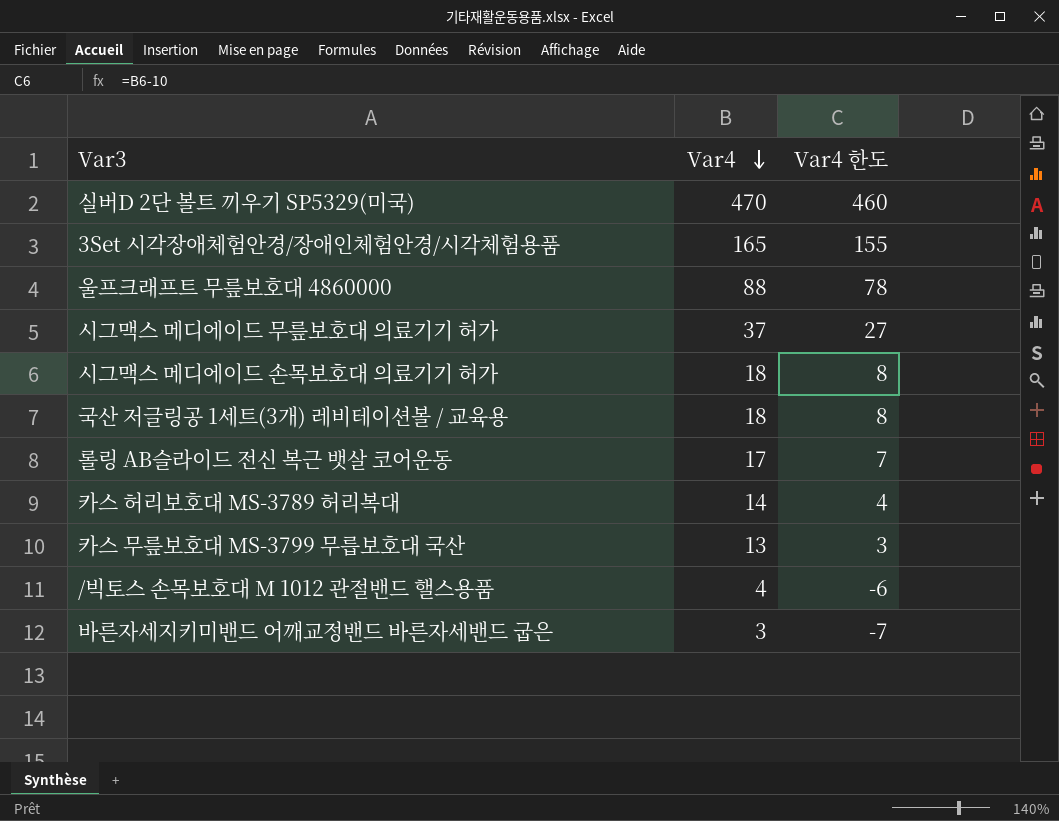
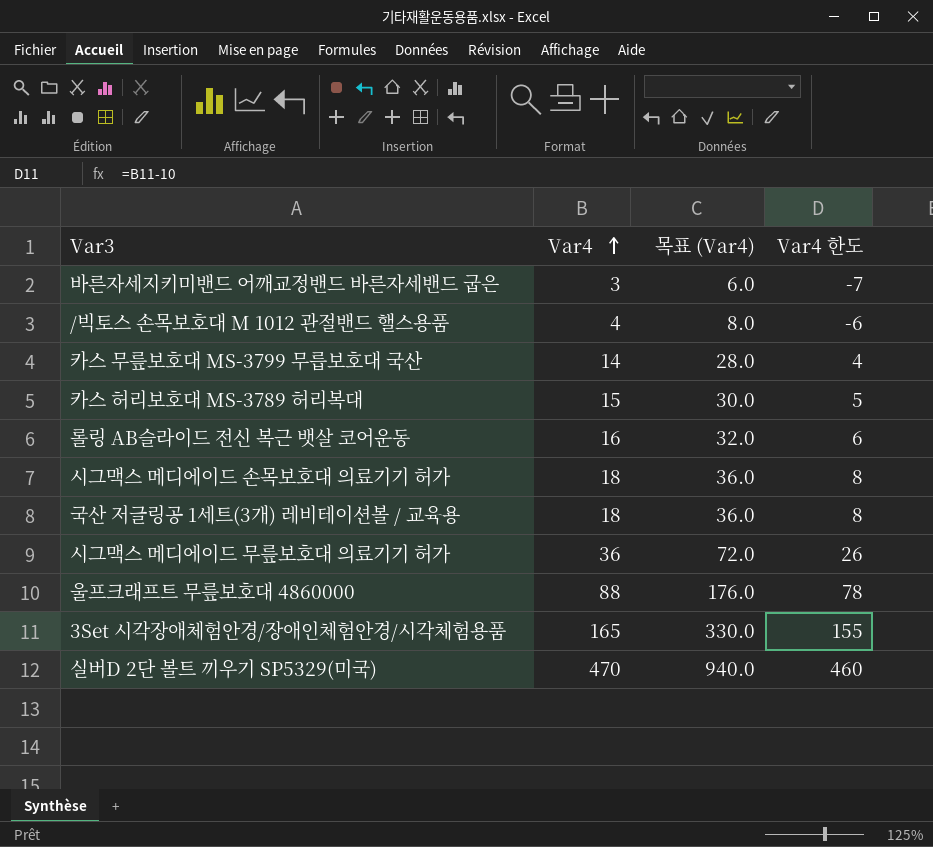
row order: Var4 descending -> Var4 ascending
column 목표 (Var4) | formula: none -> [Var4] * 2
카스 무릎보호대 MS-3799 무릅보호대 국산 | Var4: 13 -> 14
카스 무릎보호대 MS-3799 무릅보호대 국산 | Var4 한도: 3 -> 4
카스 허리보호대 MS-3789 허리복대 | Var4: 14 -> 15
카스 허리보호대 MS-3789 허리복대 | Var4 한도: 4 -> 5
롤링 AB슬라이드 전신 복근 뱃살 코어운동 | Var4: 17 -> 16
롤링 AB슬라이드 전신 복근 뱃살 코어운동 | Var4 한도: 7 -> 6
시그맥스 메디에이드 무릎보호대 의료기기 허가 | Var4: 37 -> 36
시그맥스 메디에이드 무릎보호대 의료기기 허가 | Var4 한도: 27 -> 26

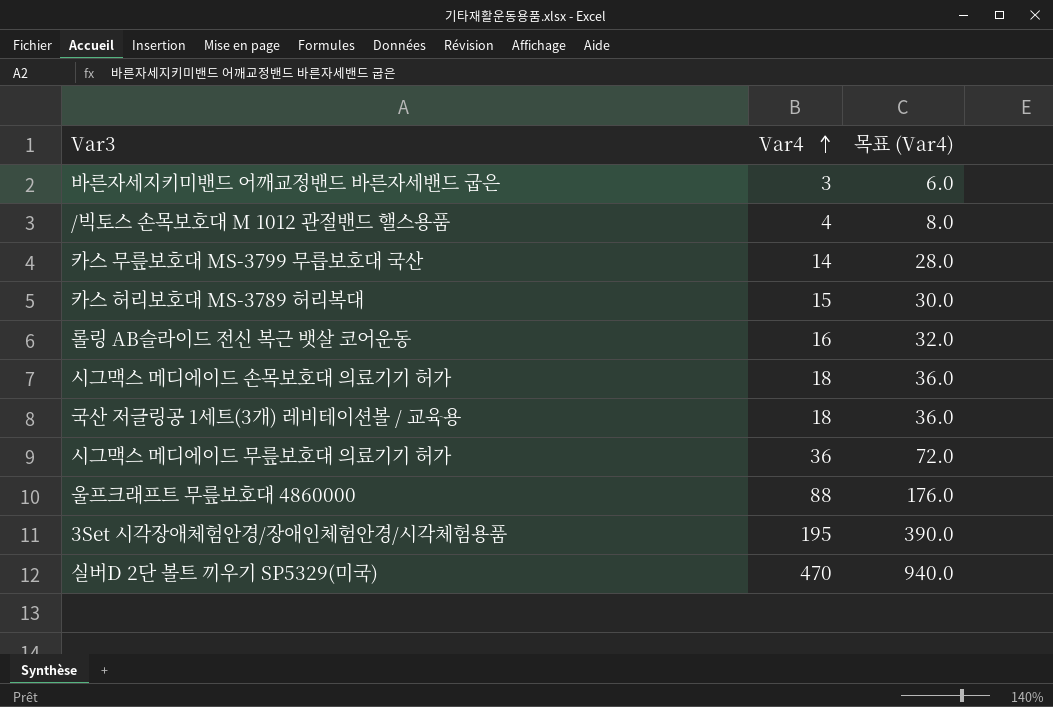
column Var4 한도 | formula: [Var4] - 10 -> none
3Set 시각장애체험안경/장애인체험안경/시각체험용품 | Var4: 165 -> 195
3Set 시각장애체험안경/장애인체험안경/시각체험용품 | 목표 (Var4): 330.0 -> 390.0

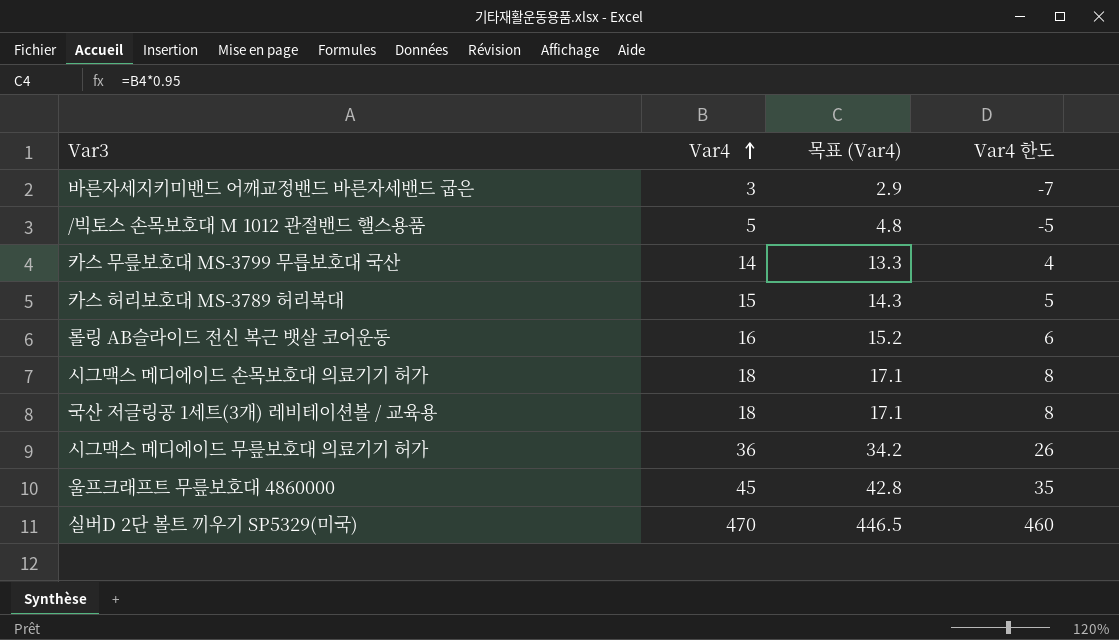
column 목표 (Var4) | formula: [Var4] * 2 -> [Var4] * 0.95
column Var4 한도 | formula: none -> [Var4] - 10
row 3Set 시각장애체험안경/장애인체험안경/시각체험용품: 195 | 390.0 -> none
/빅토스 손목보호대 M 1012 관절밴드 핼스용품 | Var4: 4 -> 5
울프크래프트 무릎보호대 4860000 | Var4: 88 -> 45

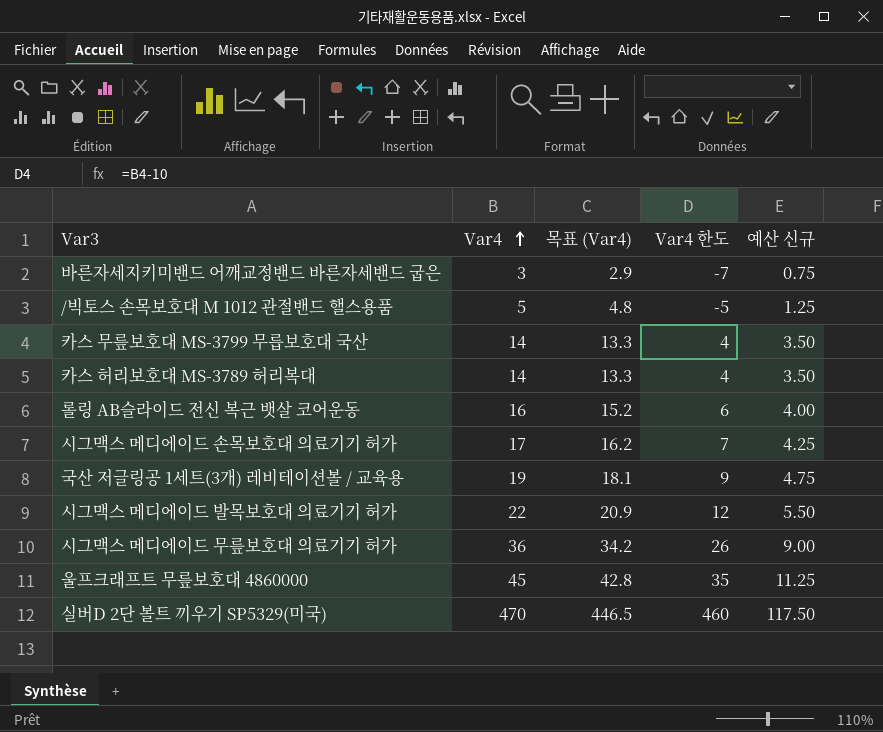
column 예산 신규 | formula: none -> [Var4] * 0.25
카스 허리보호대 MS-3789 허리복대 | Var4: 15 -> 14
카스 허리보호대 MS-3789 허리복대 | 목표 (Var4): 14.3 -> 13.3
카스 허리보호대 MS-3789 허리복대 | Var4 한도: 5 -> 4
시그맥스 메디에이드 손목보호대 의료기기 허가 | Var4: 18 -> 17
시그맥스 메디에이드 손목보호대 의료기기 허가 | 목표 (Var4): 17.1 -> 16.2
시그맥스 메디에이드 손목보호대 의료기기 허가 | Var4 한도: 8 -> 7
국산 저글링공 1세트(3개) 레비테이션볼 / 교육용 | Var4: 18 -> 19
국산 저글링공 1세트(3개) 레비테이션볼 / 교육용 | 목표 (Var4): 17.1 -> 18.1
국산 저글링공 1세트(3개) 레비테이션볼 / 교육용 | Var4 한도: 8 -> 9
row 시그맥스 메디에이드 발목보호대 의료기기 허가: none -> 22 | 20.9 | 12 | 5.50

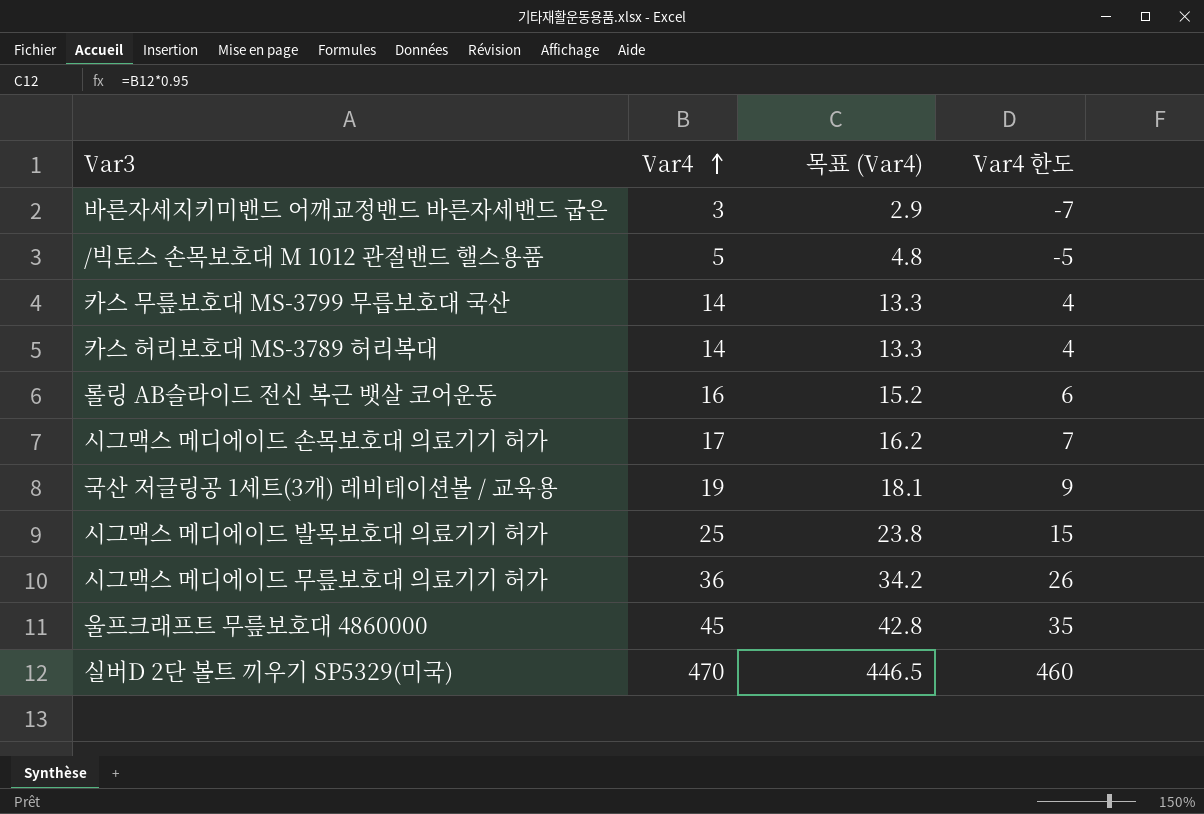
column 예산 신규 | formula: [Var4] * 0.25 -> none
시그맥스 메디에이드 발목보호대 의료기기 허가 | Var4: 22 -> 25
시그맥스 메디에이드 발목보호대 의료기기 허가 | 목표 (Var4): 20.9 -> 23.8
시그맥스 메디에이드 발목보호대 의료기기 허가 | Var4 한도: 12 -> 15

